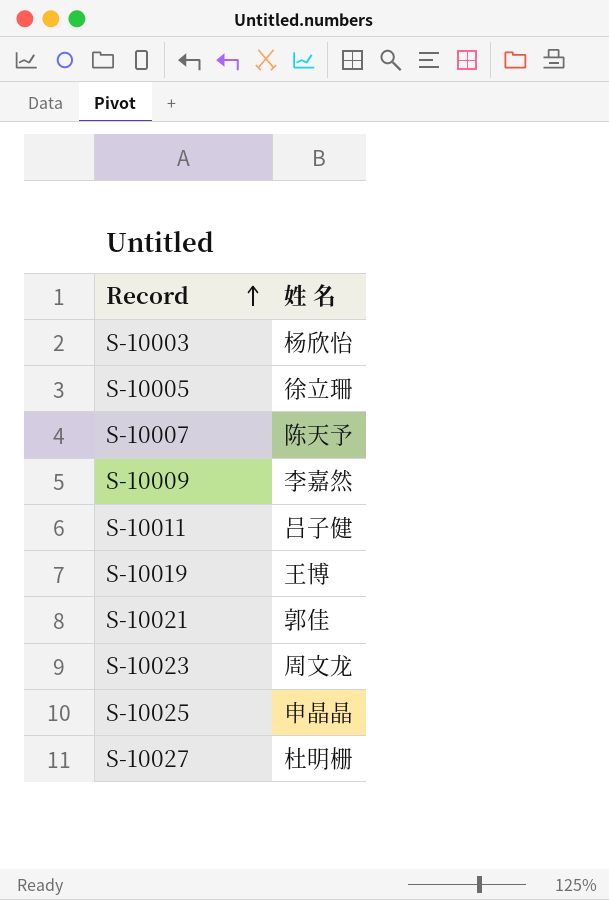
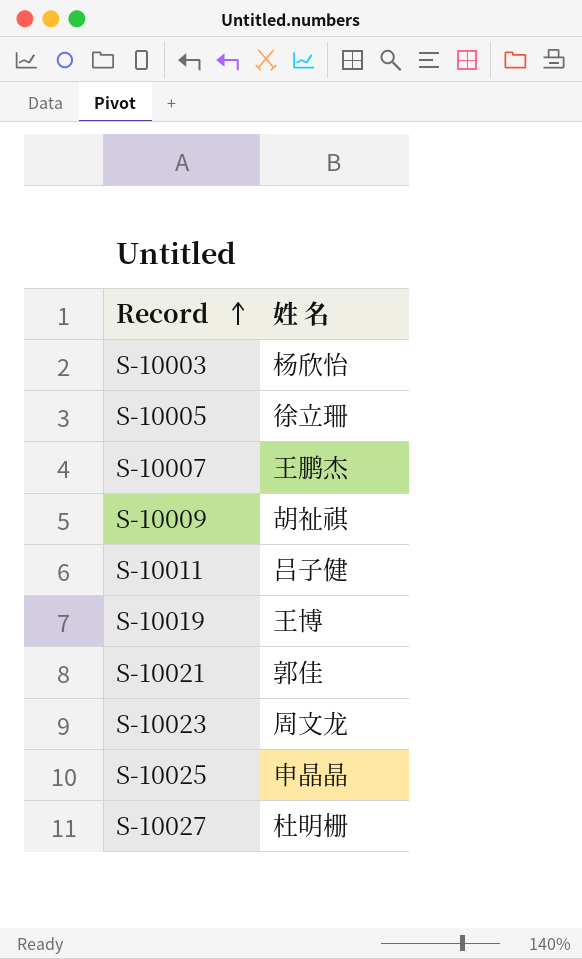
S-10007 | 姓 名: 陈天予 -> 王鹏杰
S-10009 | 姓 名: 李嘉然 -> 胡祉祺

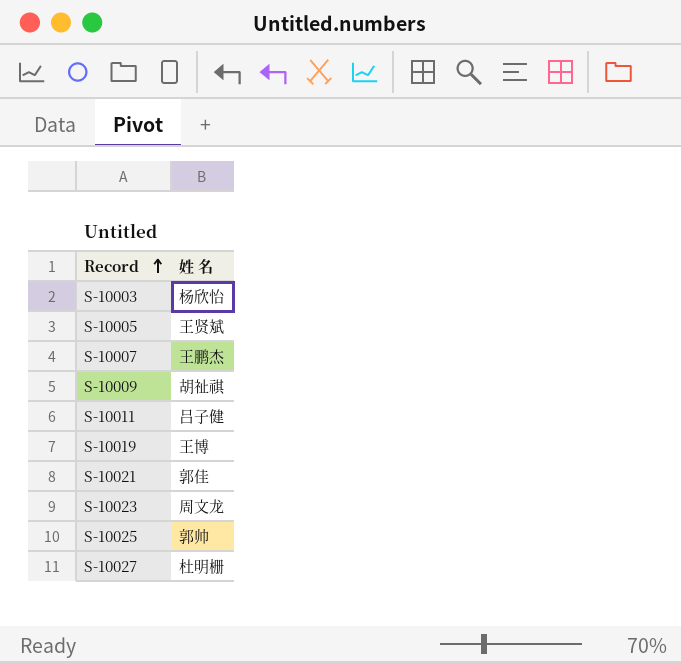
S-10005 | 姓 名: 徐立珊 -> 王贤斌
S-10025 | 姓 名: 申晶晶 -> 郭帅

